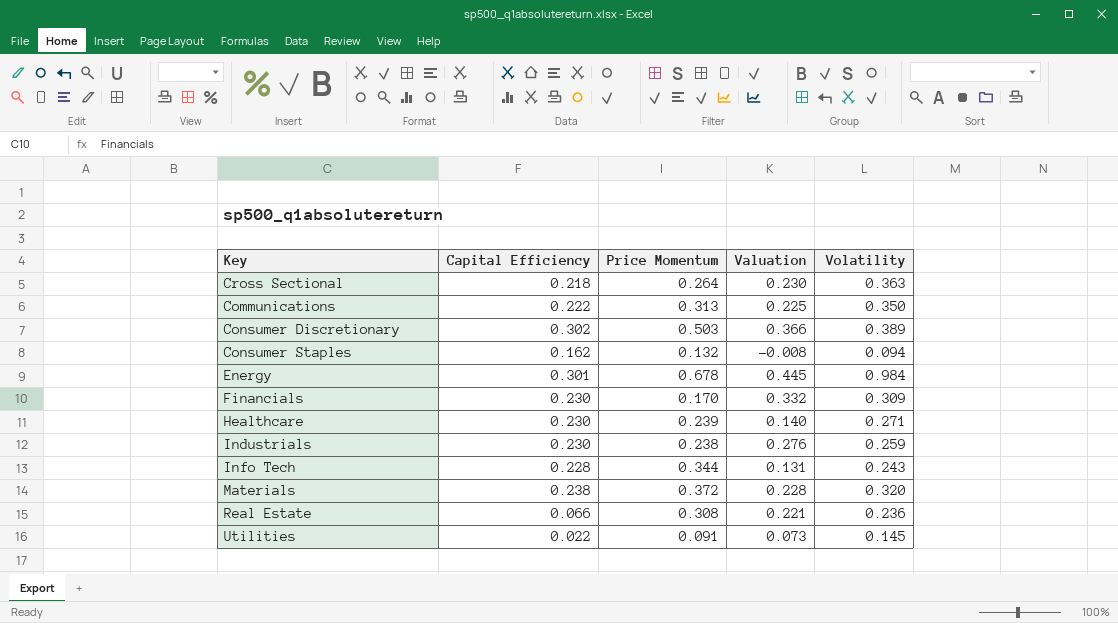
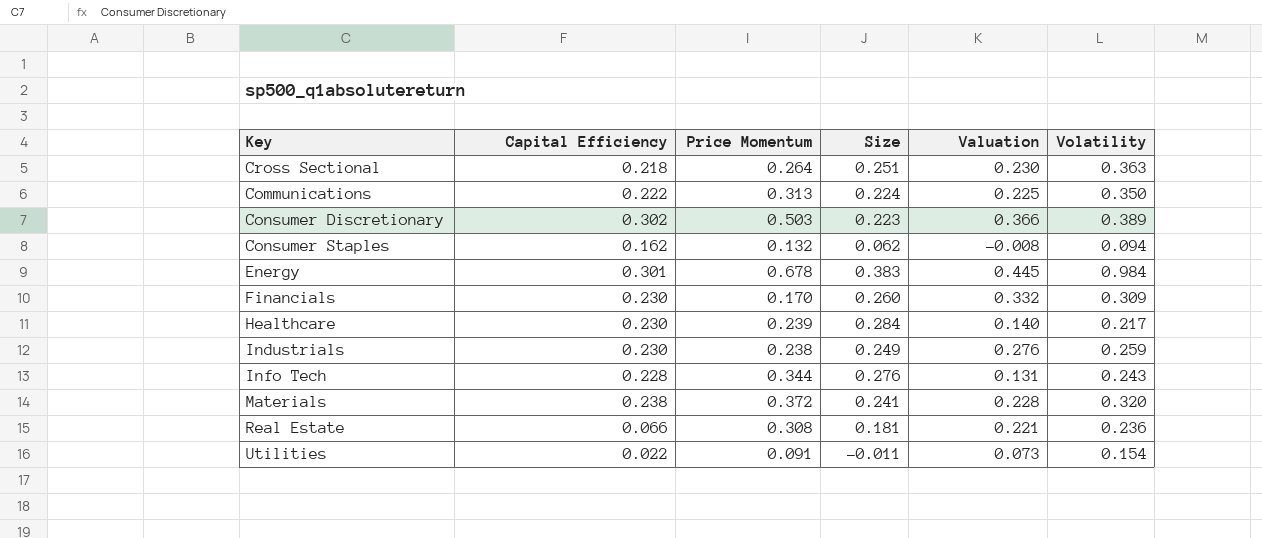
column Size | position: none -> 4
Healthcare | Volatility: 0.271 -> 0.217
Utilities | Volatility: 0.145 -> 0.154

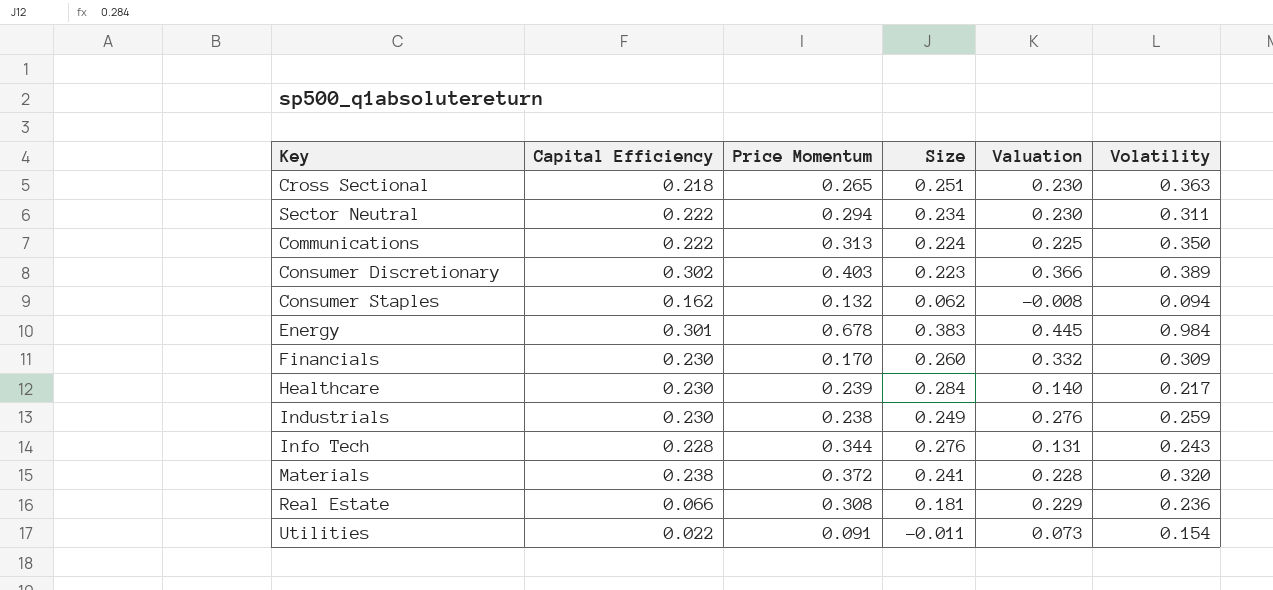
Cross Sectional | Price Momentum: 0.264 -> 0.265
row Sector Neutral: none -> 0.222 | 0.294 | 0.234 | 0.230 | 0.311
Consumer Discretionary | Price Momentum: 0.503 -> 0.403
Real Estate | Valuation: 0.221 -> 0.229

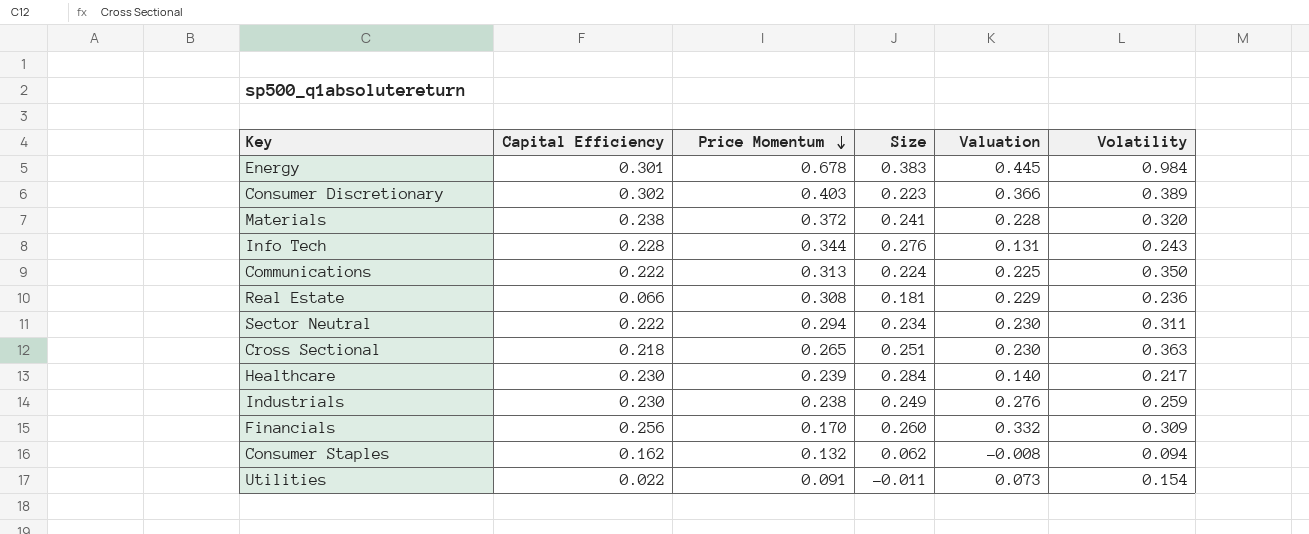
row order: none -> Price Momentum descending
Financials | Capital Efficiency: 0.230 -> 0.256

